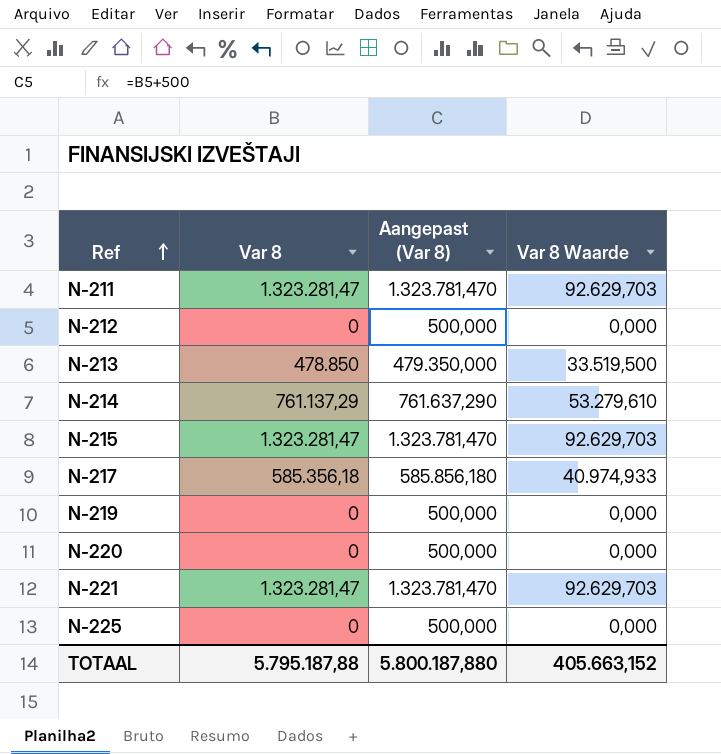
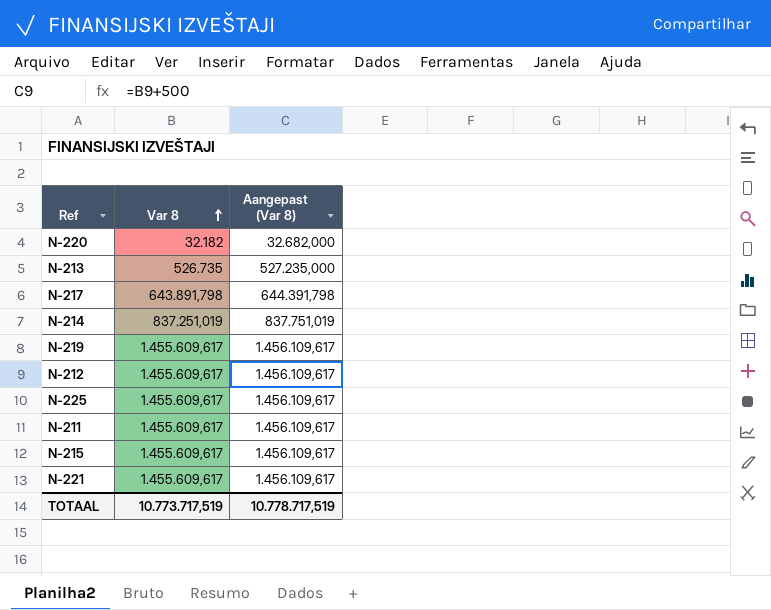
row order: Ref ascending -> Var 8 ascending
column Var 8 Waarde | formula: [Var 8] * 0,07 -> none
N-220 | Var 8: 0 -> 32.182
N-220 | Aangepast (Var 8): 500,000 -> 32.682,000
N-213 | Var 8: 478.850 -> 526.735
N-213 | Aangepast (Var 8): 479.350,000 -> 527.235,000
N-217 | Var 8: 585.356,18 -> 643.891,798
N-217 | Aangepast (Var 8): 585.856,180 -> 644.391,798
N-214 | Var 8: 761.137,29 -> 837.251,019
N-214 | Aangepast (Var 8): 761.637,290 -> 837.751,019
N-219 | Var 8: 0 -> 1.455.609,617
N-219 | Aangepast (Var 8): 500,000 -> 1.456.109,617
N-212 | Var 8: 0 -> 1.455.609,617
N-212 | Aangepast (Var 8): 500,000 -> 1.456.109,617
N-225 | Var 8: 0 -> 1.455.609,617
N-225 | Aangepast (Var 8): 500,000 -> 1.456.109,617
N-211 | Var 8: 1.323.281,47 -> 1.455.609,617
N-211 | Aangepast (Var 8): 1.323.781,470 -> 1.456.109,617
N-215 | Var 8: 1.323.281,47 -> 1.455.609,617
N-215 | Aangepast (Var 8): 1.323.781,470 -> 1.456.109,617
N-221 | Var 8: 1.323.281,47 -> 1.455.609,617
N-221 | Aangepast (Var 8): 1.323.781,470 -> 1.456.109,617
TOTAAL | Var 8: 5.795.187,88 -> 10.773.717,519
TOTAAL | Aangepast (Var 8): 5.800.187,880 -> 10.778.717,519

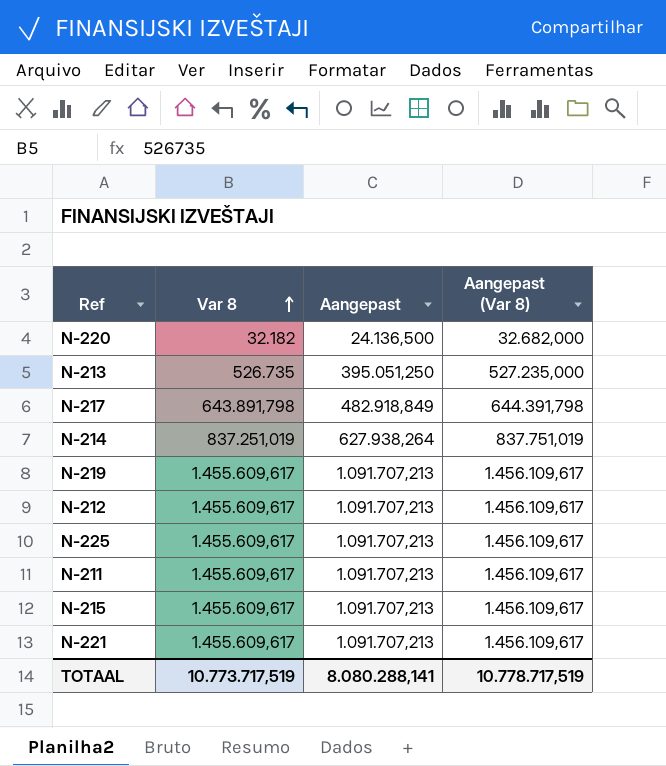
column Aangepast | formula: none -> [Var 8] * 0,75

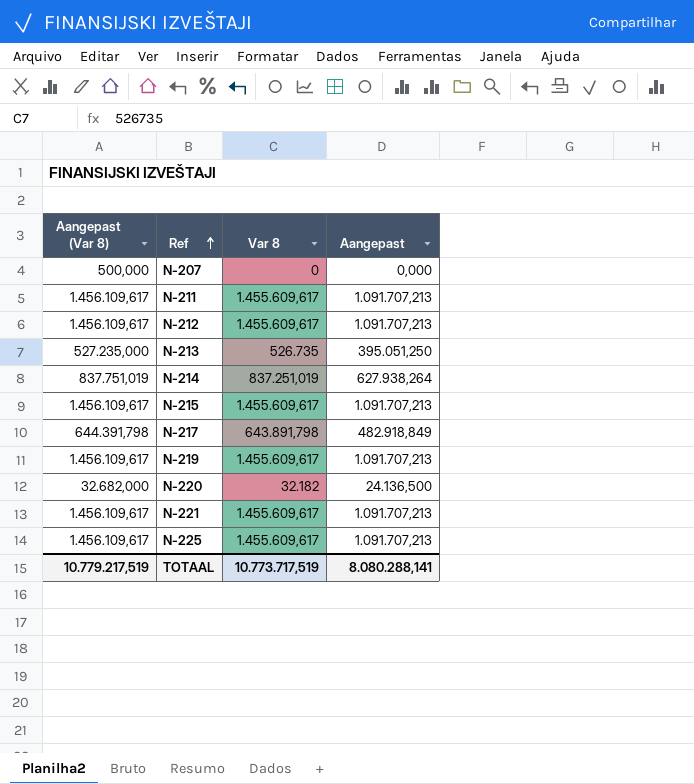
row order: Var 8 ascending -> Ref ascending
column Aangepast (Var 8) | position: 4 -> 1
row N-207: none -> 500,000 | 0 | 0,000
TOTAAL | Aangepast (Var 8): 10.778.717,519 -> 10.779.217,519

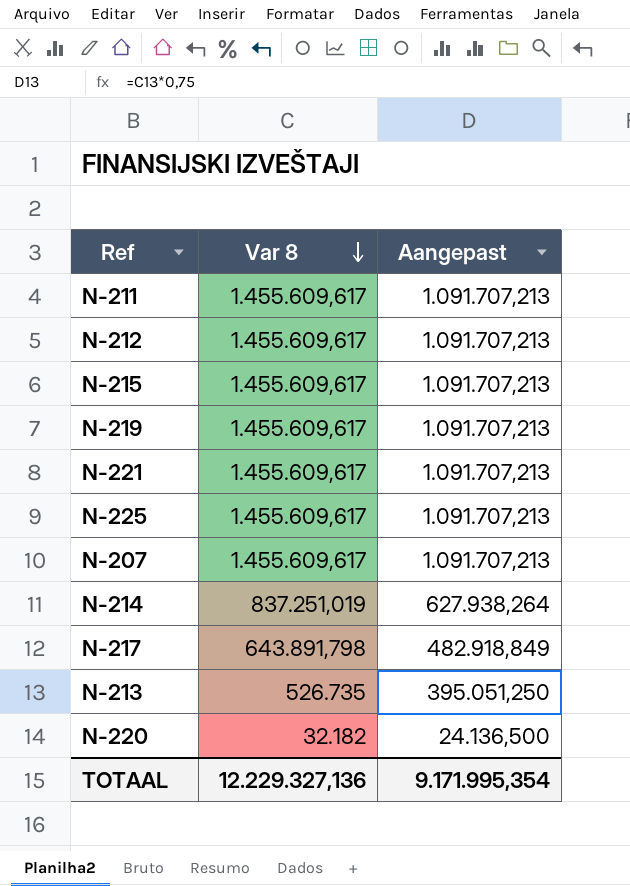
row order: Ref ascending -> Var 8 descending
column Aangepast (Var 8) | formula: [Var 8] + 500 -> none
N-207 | Var 8: 0 -> 1.455.609,617
N-207 | Aangepast: 0,000 -> 1.091.707,213
TOTAAL | Var 8: 10.773.717,519 -> 12.229.327,136
TOTAAL | Aangepast: 8.080.288,141 -> 9.171.995,354

